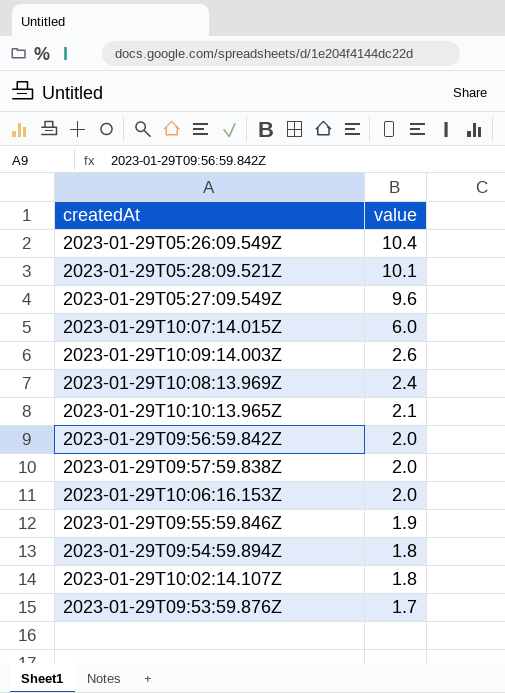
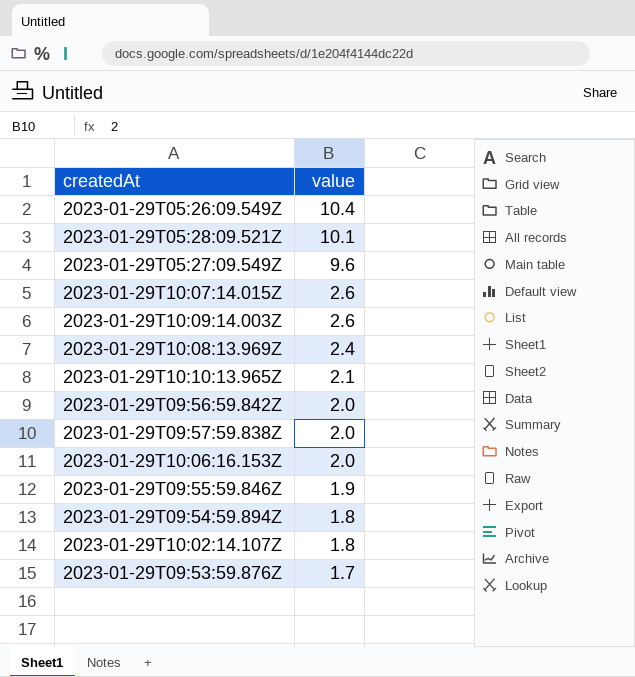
2023-01-29T10:07:14.015Z | value: 6.0 -> 2.6

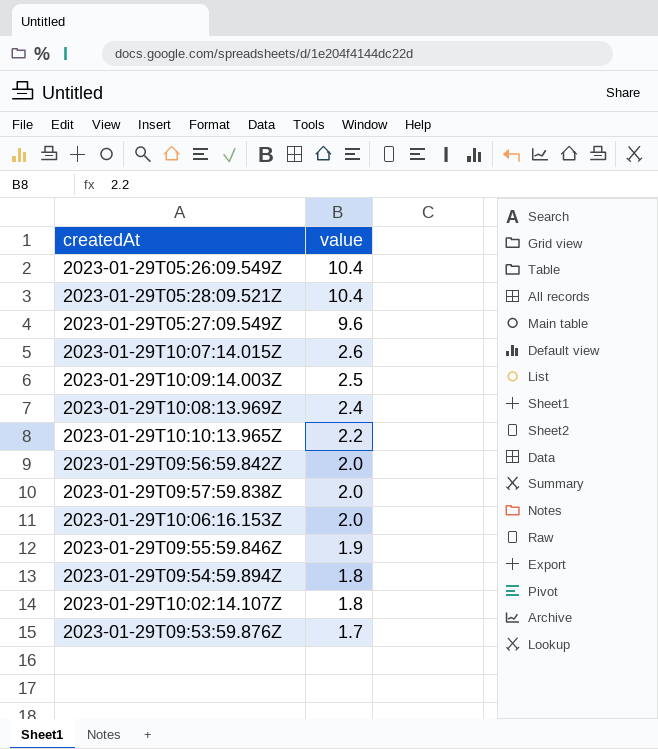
2023-01-29T05:28:09.521Z | value: 10.1 -> 10.4
2023-01-29T10:09:14.003Z | value: 2.6 -> 2.5
2023-01-29T10:10:13.965Z | value: 2.1 -> 2.2

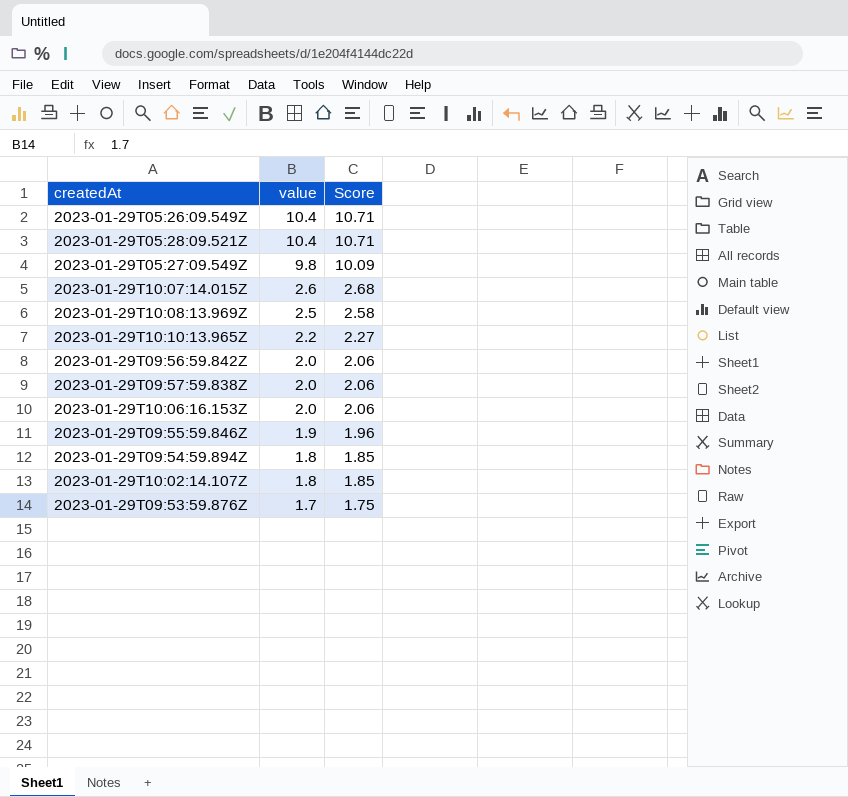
column Score | formula: none -> [value] * 1.03
row 2023-01-29T10:09:14.003Z: 2.5 -> none
2023-01-29T05:27:09.549Z | value: 9.6 -> 9.8
2023-01-29T10:08:13.969Z | value: 2.4 -> 2.5

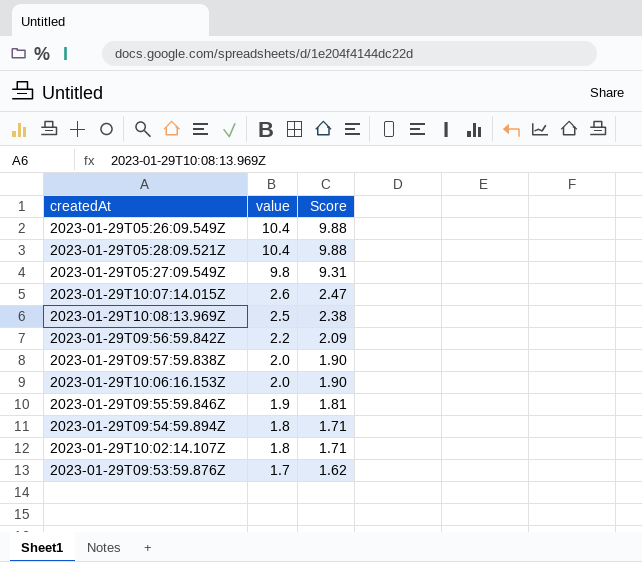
column Score | formula: [value] * 1.03 -> [value] * 0.95
row 2023-01-29T10:10:13.965Z: 2.2 | 2.27 -> none
2023-01-29T09:56:59.842Z | value: 2.0 -> 2.2

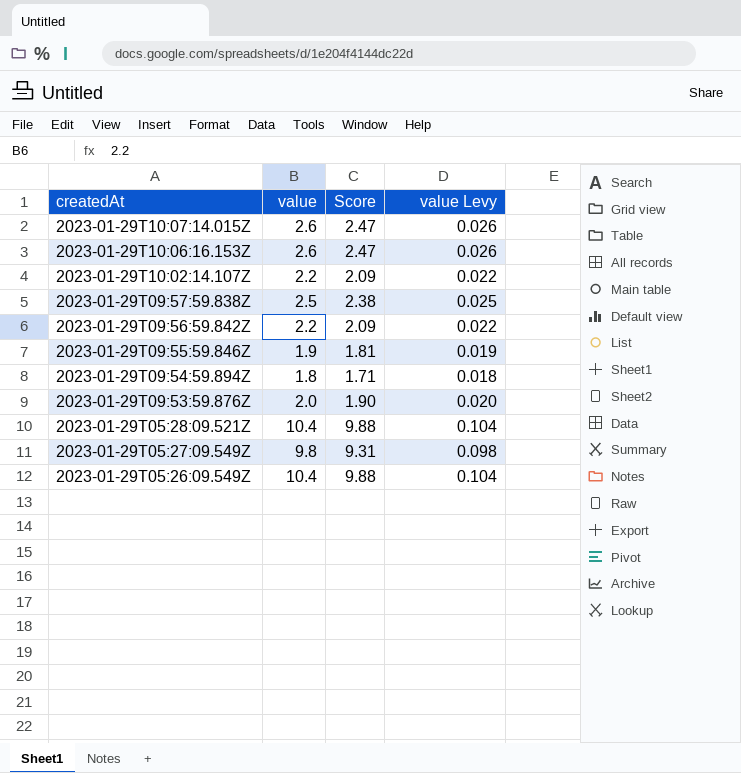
row order: value descending -> createdAt descending
column value Levy | formula: none -> [value] * 0.01
row 2023-01-29T10:08:13.969Z: 2.5 | 2.38 -> none
2023-01-29T10:06:16.153Z | value: 2.0 -> 2.6
2023-01-29T10:06:16.153Z | Score: 1.90 -> 2.47
2023-01-29T10:02:14.107Z | value: 1.8 -> 2.2
2023-01-29T10:02:14.107Z | Score: 1.71 -> 2.09
2023-01-29T09:57:59.838Z | value: 2.0 -> 2.5
2023-01-29T09:57:59.838Z | Score: 1.90 -> 2.38
2023-01-29T09:53:59.876Z | value: 1.7 -> 2.0
2023-01-29T09:53:59.876Z | Score: 1.62 -> 1.90

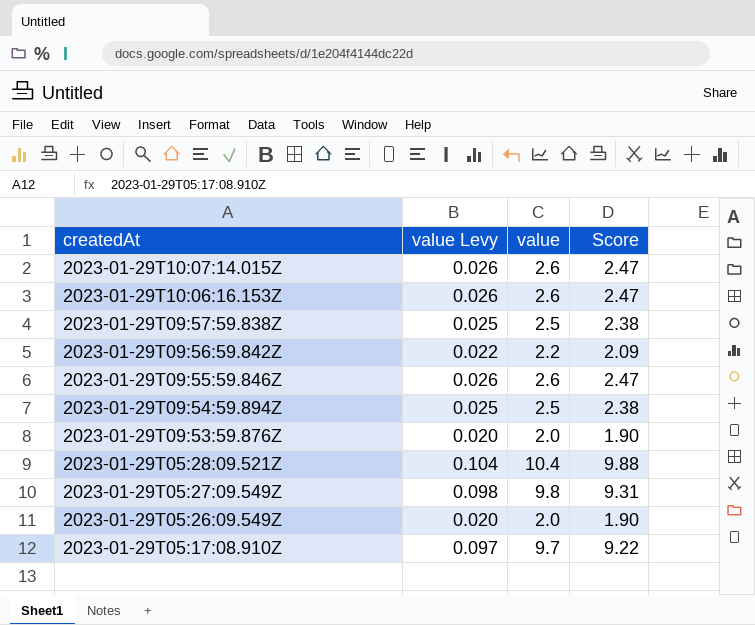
column value Levy | position: 4 -> 2
row 2023-01-29T10:02:14.107Z: 2.2 | 2.09 | 0.022 -> none
2023-01-29T09:55:59.846Z | value Levy: 0.019 -> 0.026
2023-01-29T09:55:59.846Z | value: 1.9 -> 2.6
2023-01-29T09:55:59.846Z | Score: 1.81 -> 2.47
2023-01-29T09:54:59.894Z | value Levy: 0.018 -> 0.025
2023-01-29T09:54:59.894Z | value: 1.8 -> 2.5
2023-01-29T09:54:59.894Z | Score: 1.71 -> 2.38
2023-01-29T05:26:09.549Z | value Levy: 0.104 -> 0.020
2023-01-29T05:26:09.549Z | value: 10.4 -> 2.0
2023-01-29T05:26:09.549Z | Score: 9.88 -> 1.90
row 2023-01-29T05:17:08.910Z: none -> 0.097 | 9.7 | 9.22

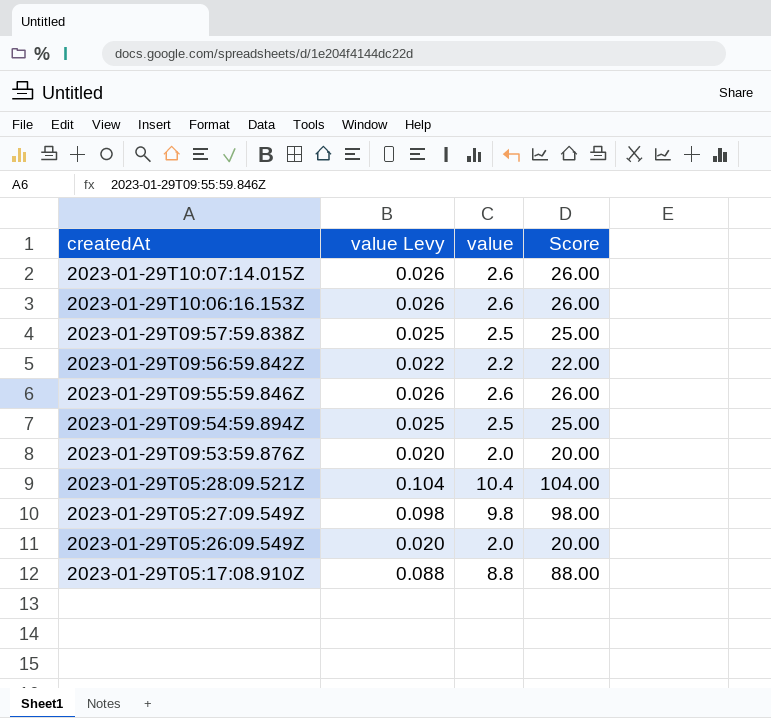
column Score | formula: [value] * 0.95 -> [value] * 10
2023-01-29T05:17:08.910Z | value Levy: 0.097 -> 0.088
2023-01-29T05:17:08.910Z | value: 9.7 -> 8.8

